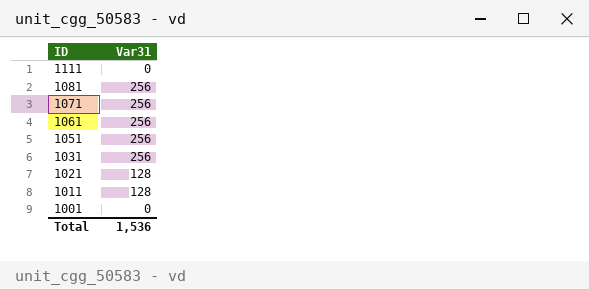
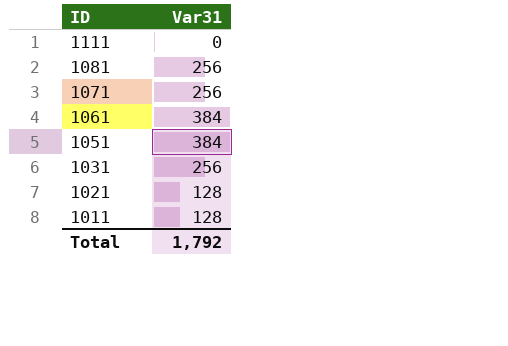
row 1001: 0 -> none
1061 | Var31: 256 -> 384
1051 | Var31: 256 -> 384
Total | Var31: 1,536 -> 1,792

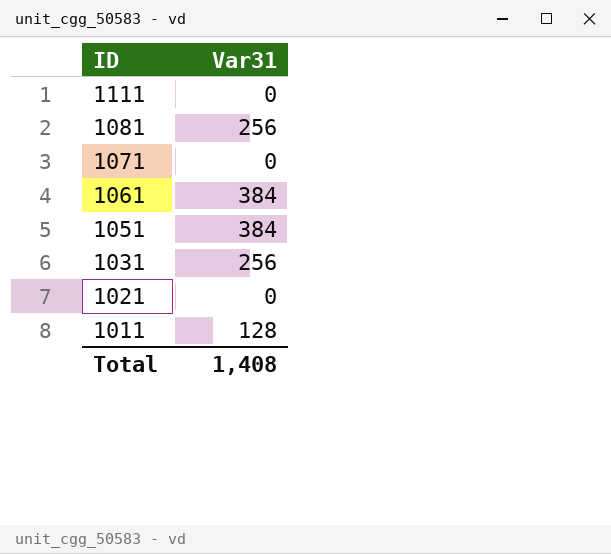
1071 | Var31: 256 -> 0
1021 | Var31: 128 -> 0
Total | Var31: 1,792 -> 1,408

